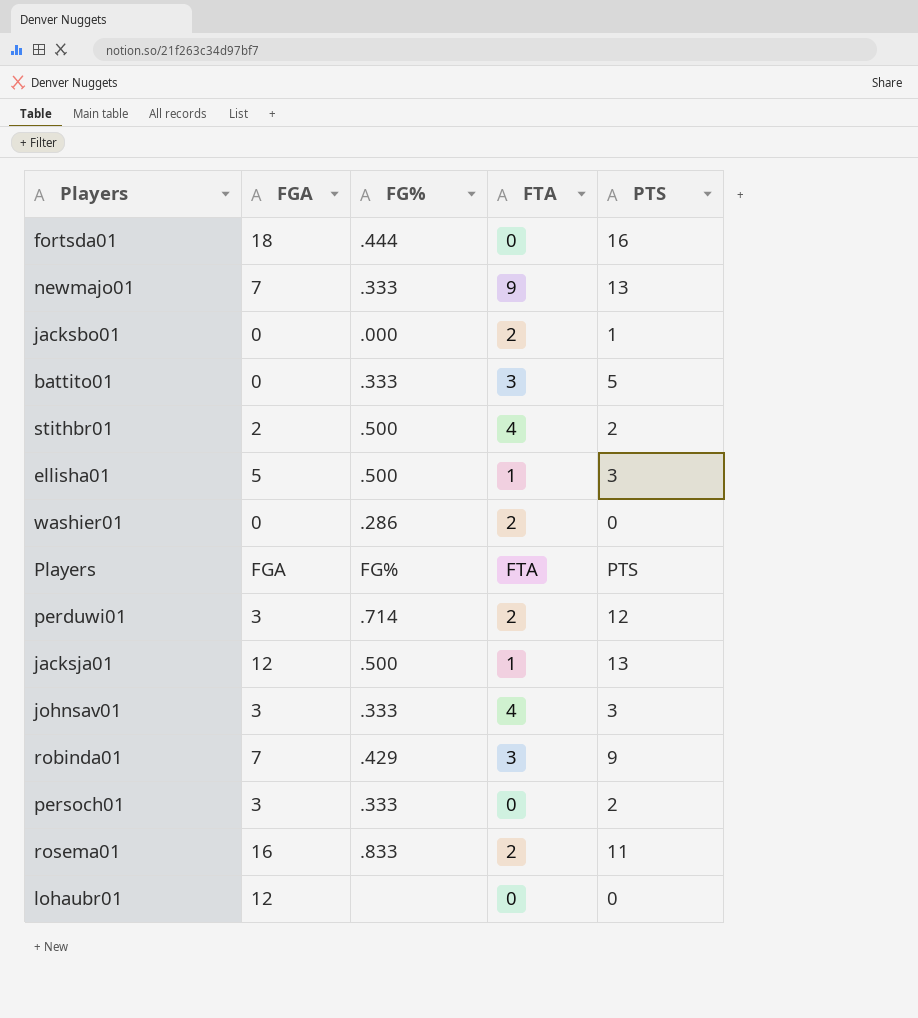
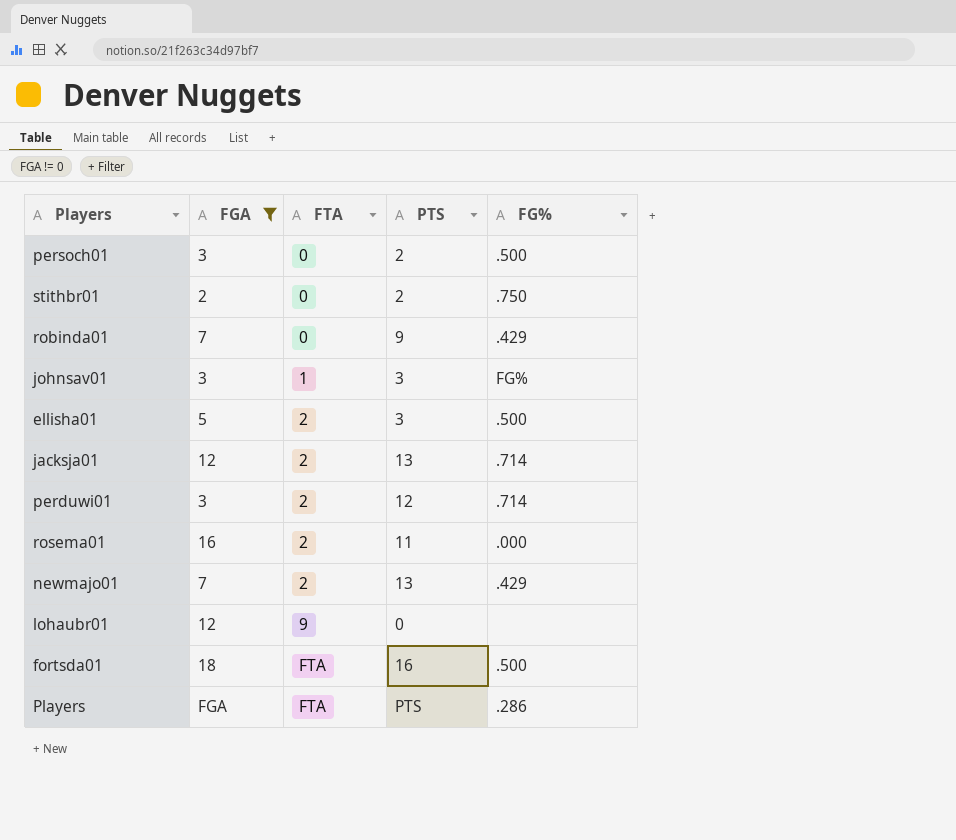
filter: none -> FGA != 0
row order: none -> FTA ascending
column FG% | position: 3 -> 5
persoch01 | FG%: .333 -> .500
stithbr01 | FTA: 4 -> 0
stithbr01 | FG%: .500 -> .750
robinda01 | FTA: 3 -> 0
johnsav01 | FTA: 4 -> 1
johnsav01 | FG%: .333 -> FG%
ellisha01 | FTA: 1 -> 2
jacksja01 | FTA: 1 -> 2
jacksja01 | FG%: .500 -> .714
rosema01 | FG%: .833 -> .000
newmajo01 | FTA: 9 -> 2
newmajo01 | FG%: .333 -> .429
lohaubr01 | FTA: 0 -> 9
fortsda01 | FTA: 0 -> FTA
fortsda01 | FG%: .444 -> .500
Players | FG%: FG% -> .286

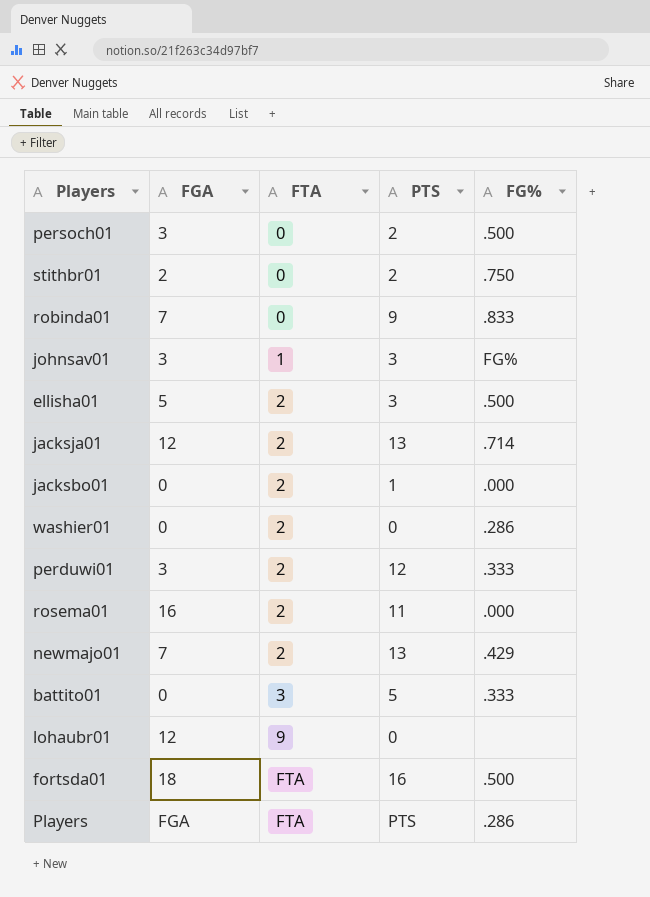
filter: FGA != 0 -> none
robinda01 | FG%: .429 -> .833
perduwi01 | FG%: .714 -> .333

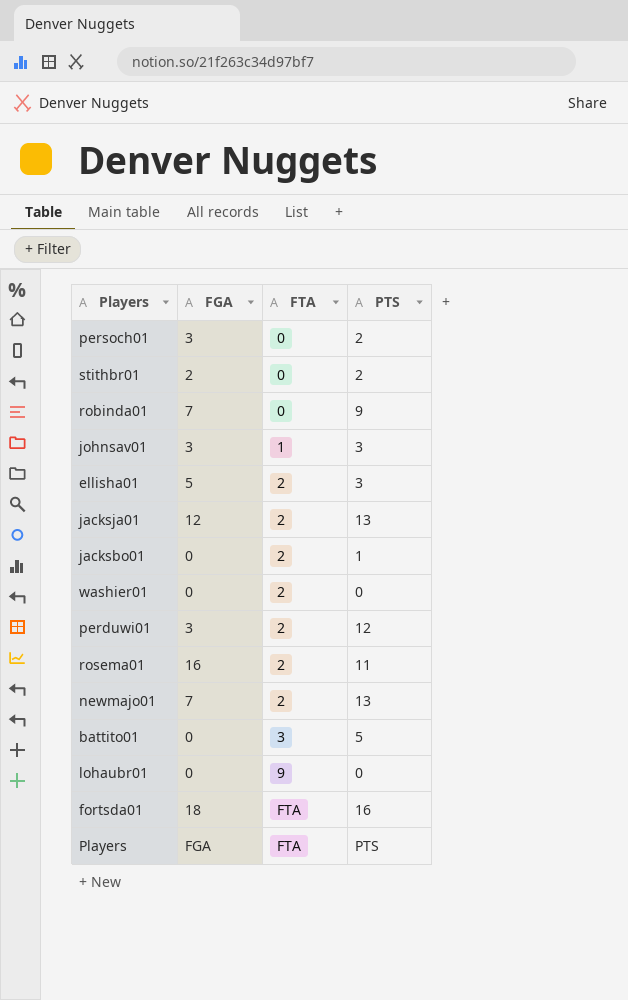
column FG% | position: 5 -> none
lohaubr01 | FGA: 12 -> 0

